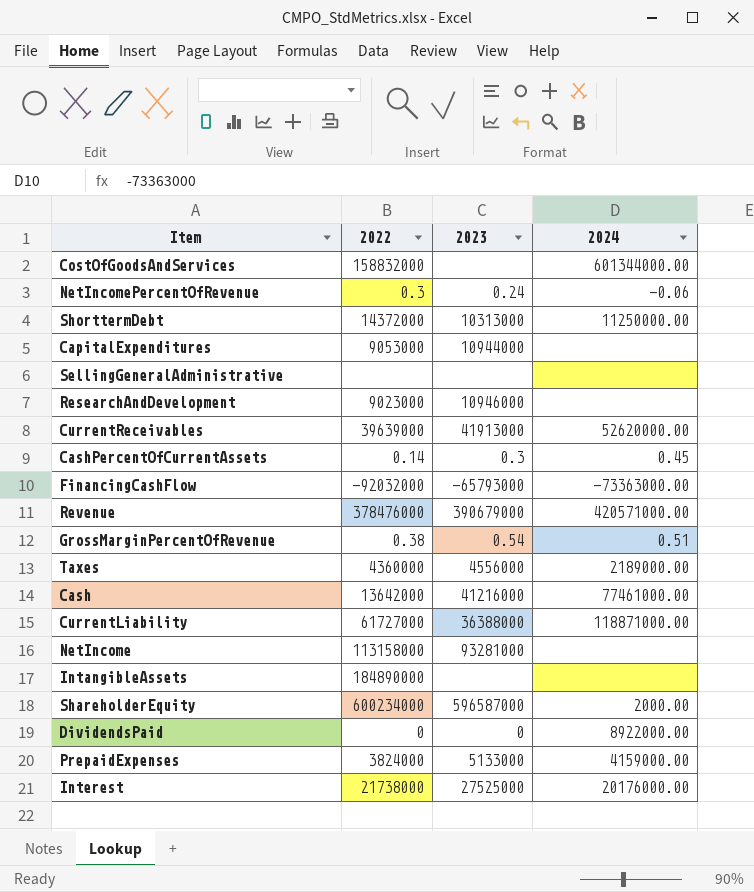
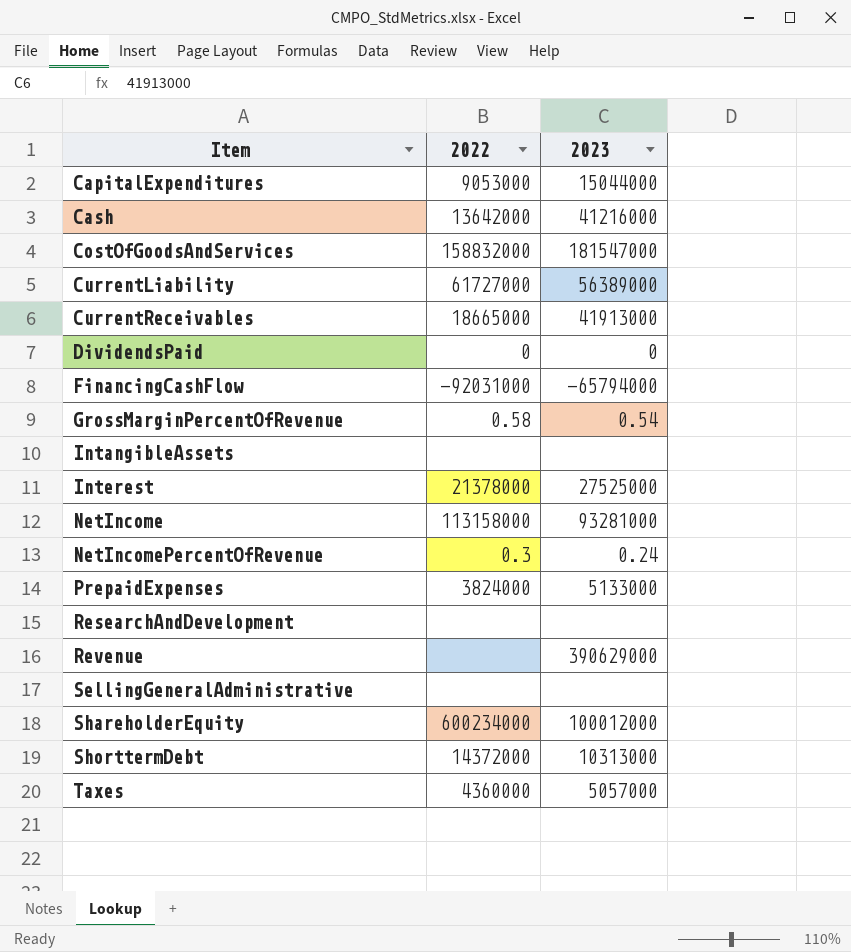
row order: none -> Item ascending
column 2024 | position: 4 -> none
row CashPercentOfCurrentAssets: 0.14 | 0.3 | 0.45 -> none
CapitalExpenditures | 2023: 10944000 -> 15044000
CostOfGoodsAndServices | 2023: none -> 181547000
CurrentLiability | 2023: 36388000 -> 56389000
CurrentReceivables | 2022: 39639000 -> 18665000
FinancingCashFlow | 2022: -92032000 -> -92031000
FinancingCashFlow | 2023: -65793000 -> -65794000
GrossMarginPercentOfRevenue | 2022: 0.38 -> 0.58
IntangibleAssets | 2022: 184890000 -> none
Interest | 2022: 21738000 -> 21378000
ResearchAndDevelopment | 2022: 9023000 -> none
ResearchAndDevelopment | 2023: 10946000 -> none
Revenue | 2022: 378476000 -> none
Revenue | 2023: 390679000 -> 390629000
ShareholderEquity | 2023: 596587000 -> 100012000
Taxes | 2023: 4556000 -> 5057000

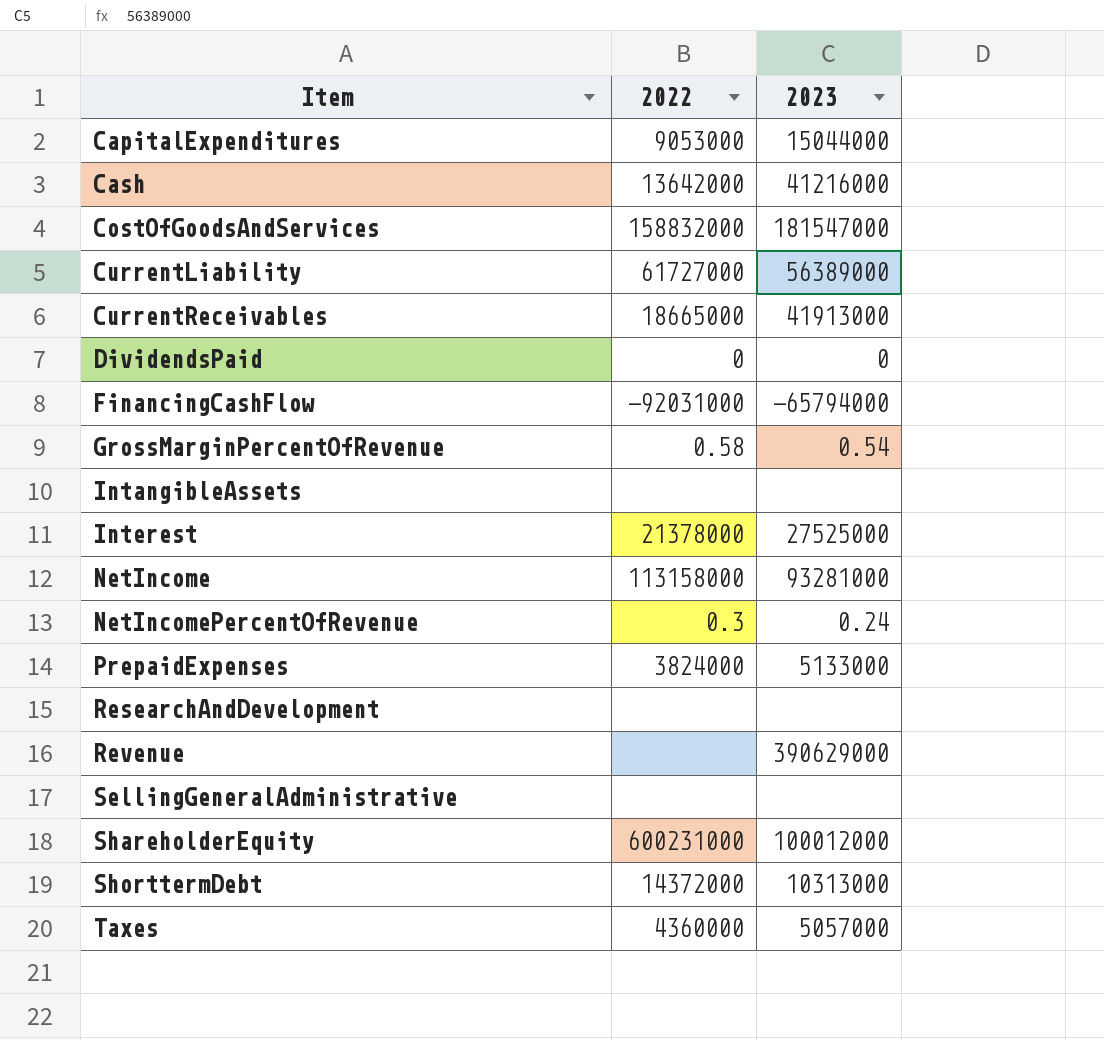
ShareholderEquity | 2022: 600234000 -> 600231000

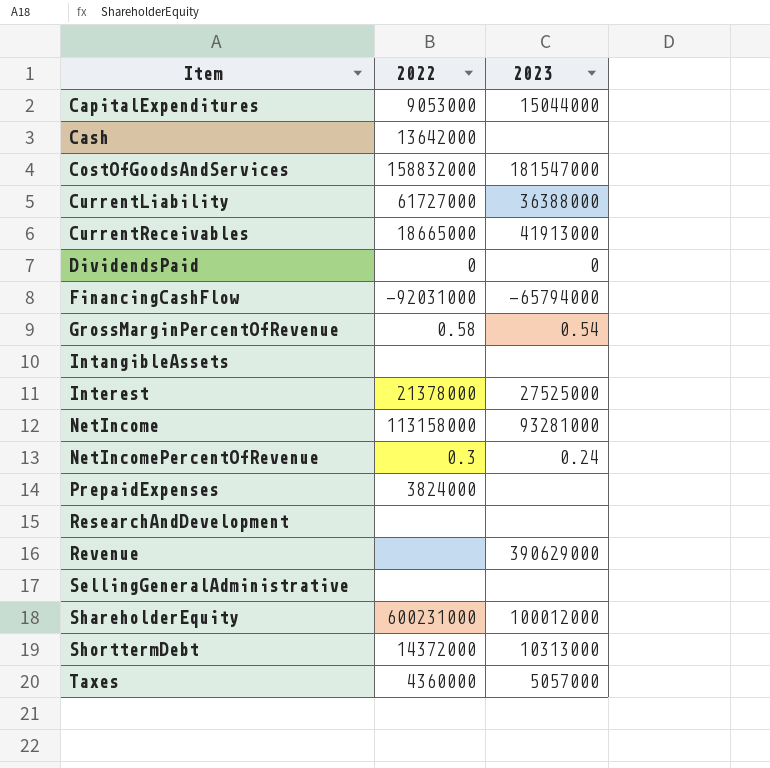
Cash | 2023: 41216000 -> none
CurrentLiability | 2023: 56389000 -> 36388000
PrepaidExpenses | 2023: 5133000 -> none

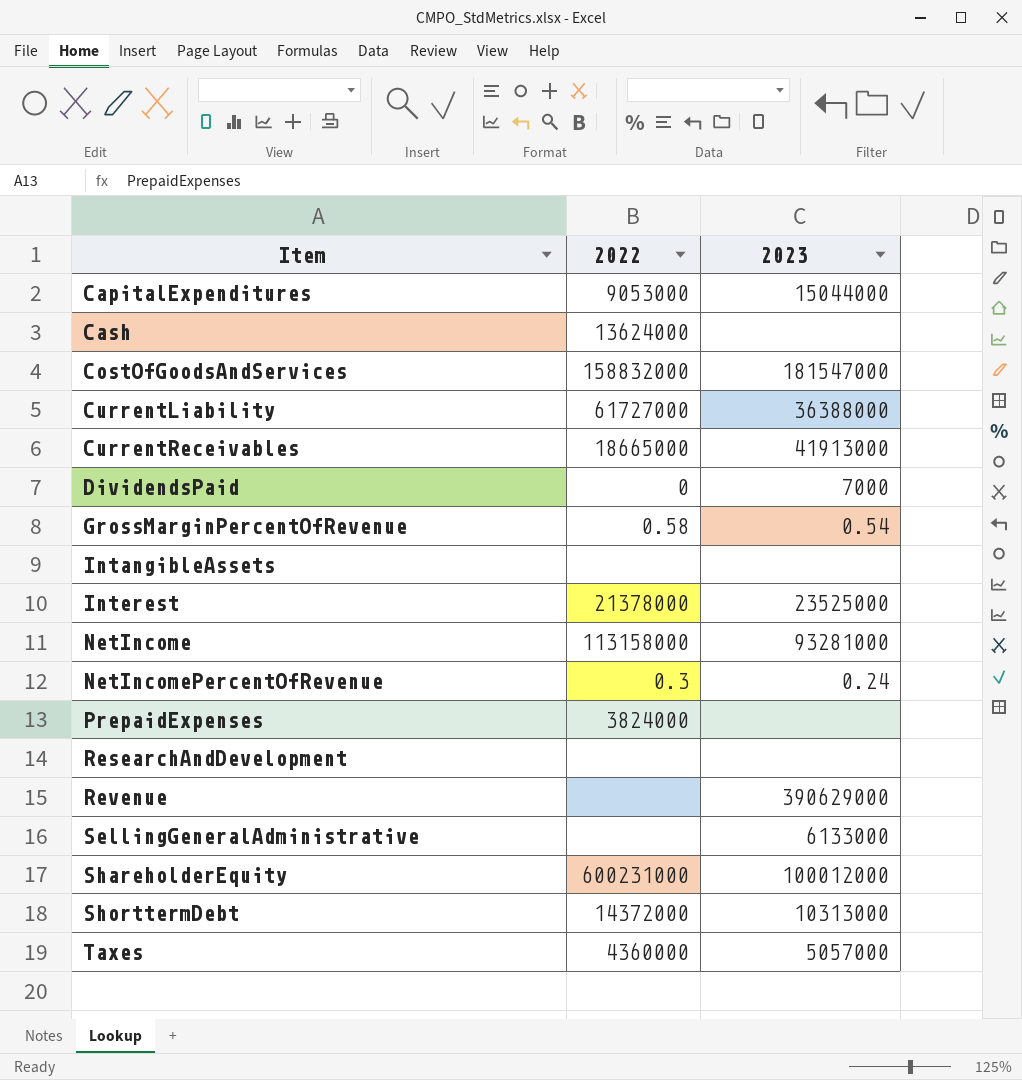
row FinancingCashFlow: -92031000 | -65794000 -> none
Cash | 2022: 13642000 -> 13624000
DividendsPaid | 2023: 0 -> 7000
Interest | 2023: 27525000 -> 23525000
SellingGeneralAdministrative | 2023: none -> 6133000

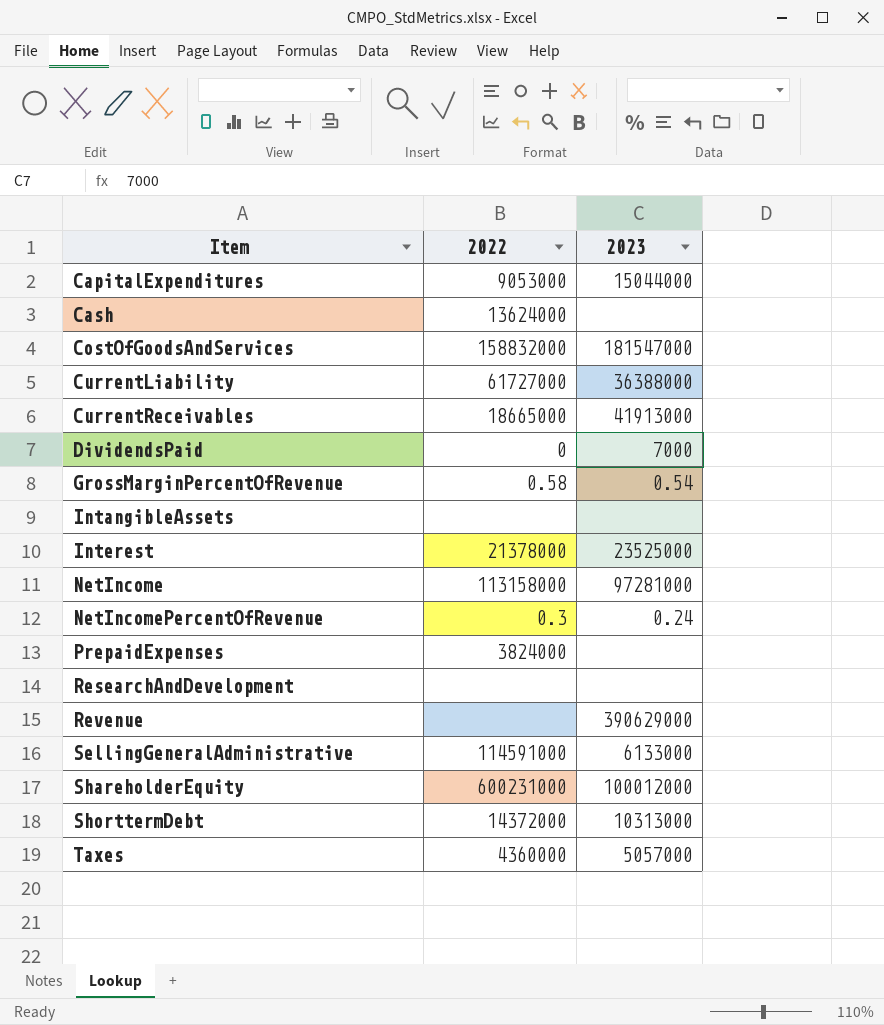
NetIncome | 2023: 93281000 -> 97281000
SellingGeneralAdministrative | 2022: none -> 114591000

